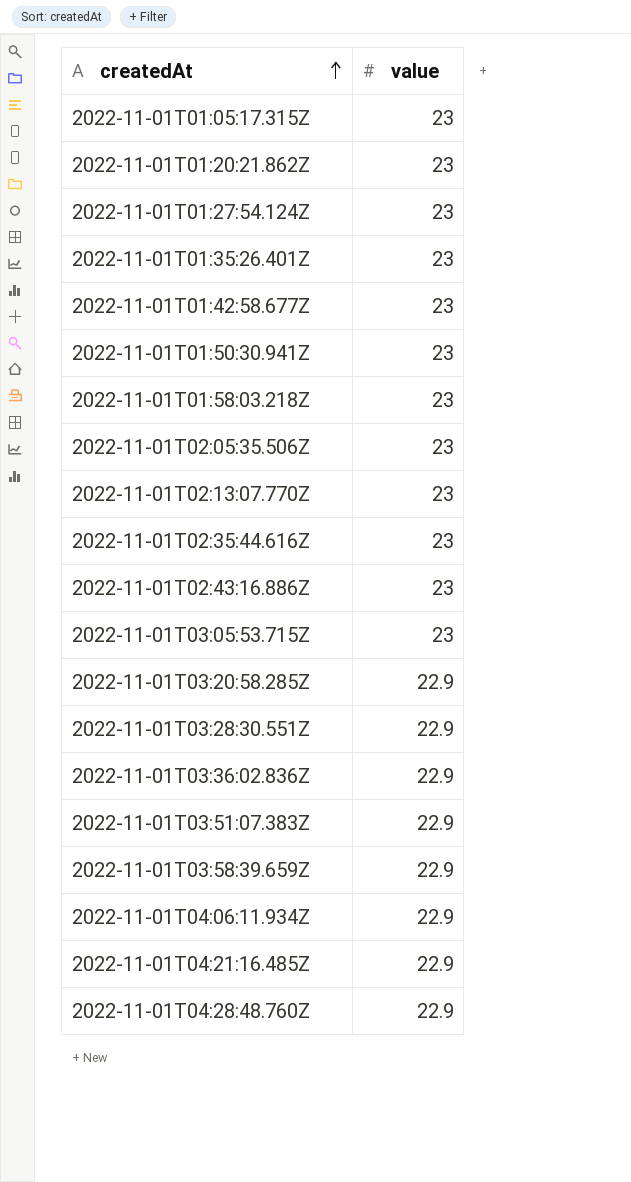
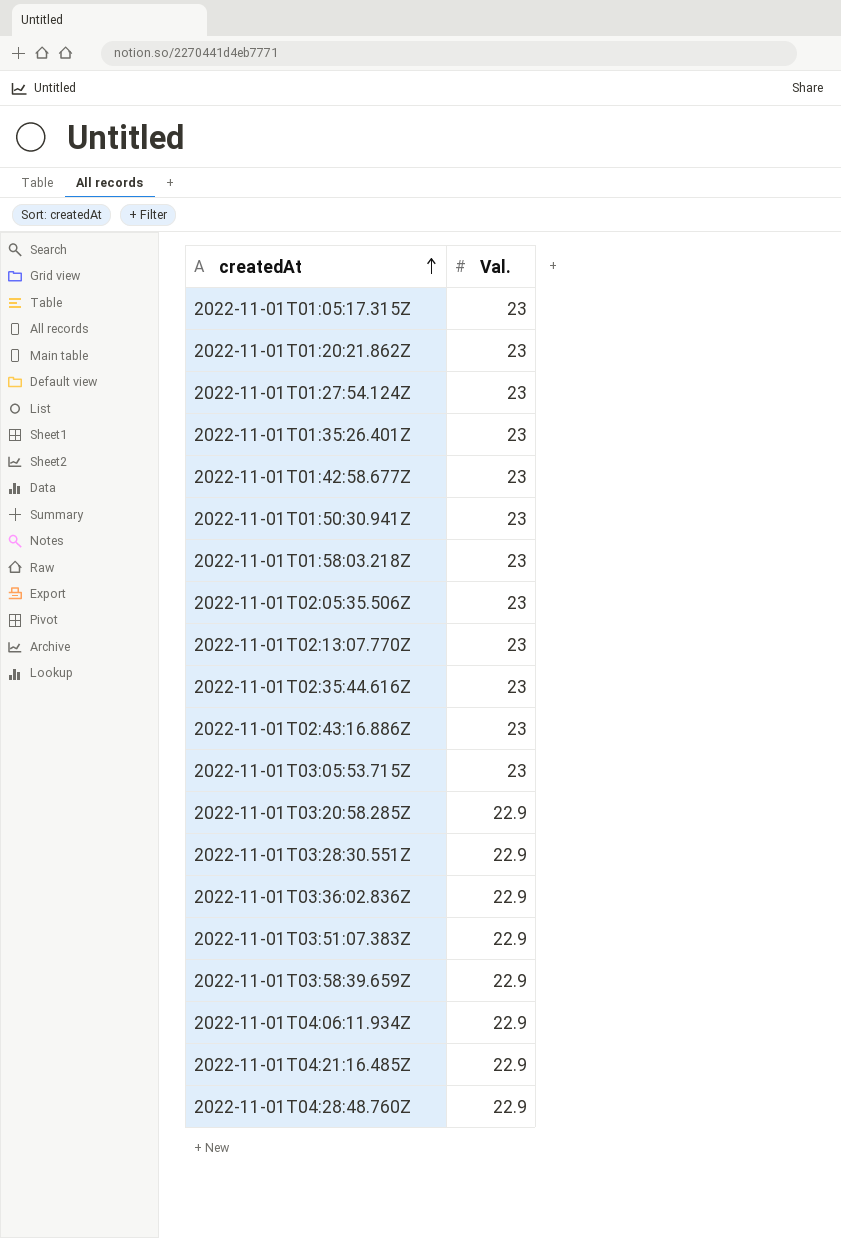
column name: value -> Val.

